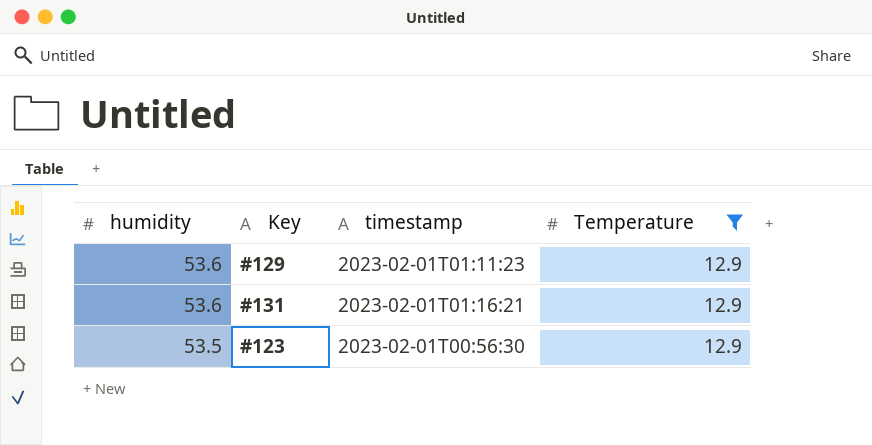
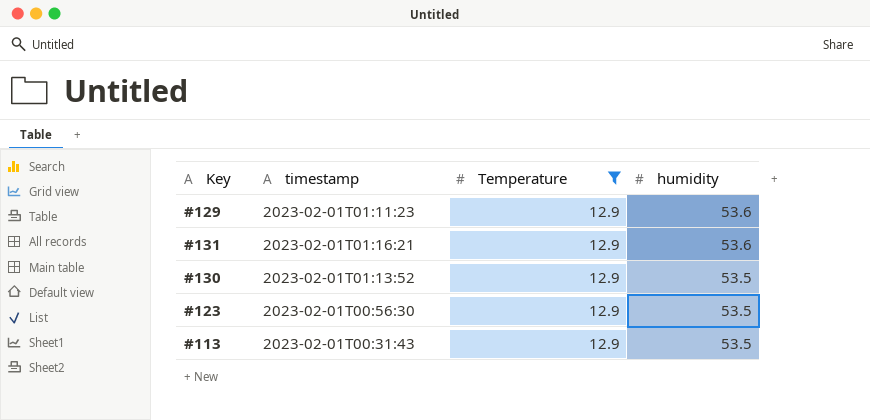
column humidity | position: 1 -> 4
row #130: none -> 2023-02-01T01:13:52 | 12.9 | 53.5
row #113: none -> 2023-02-01T00:31:43 | 12.9 | 53.5

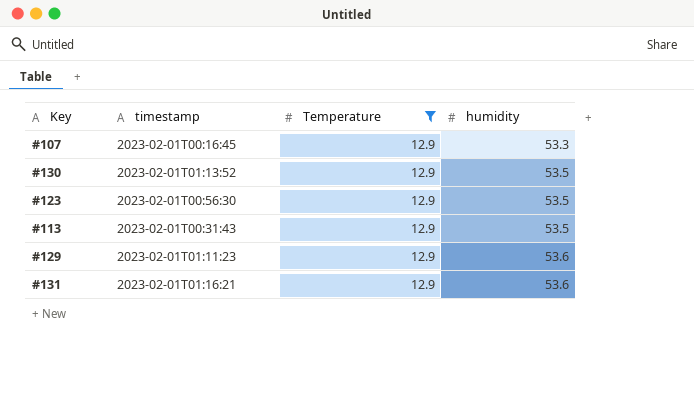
row order: humidity descending -> humidity ascending
row #107: none -> 2023-02-01T00:16:45 | 12.9 | 53.3

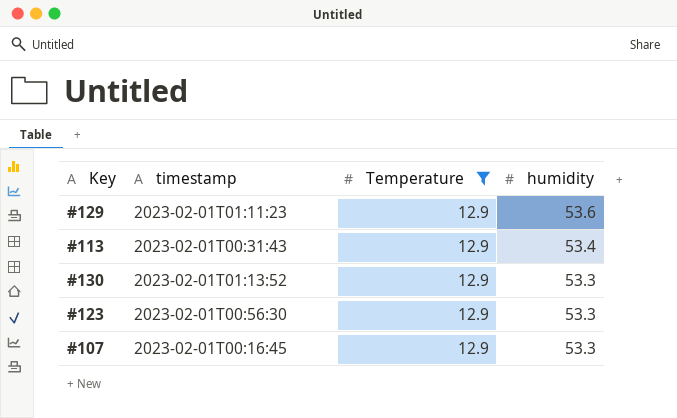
row order: humidity ascending -> humidity descending
row #131: 2023-02-01T01:16:21 | 12.9 | 53.6 -> none
#113 | humidity: 53.5 -> 53.4
#130 | humidity: 53.5 -> 53.3
#123 | humidity: 53.5 -> 53.3

